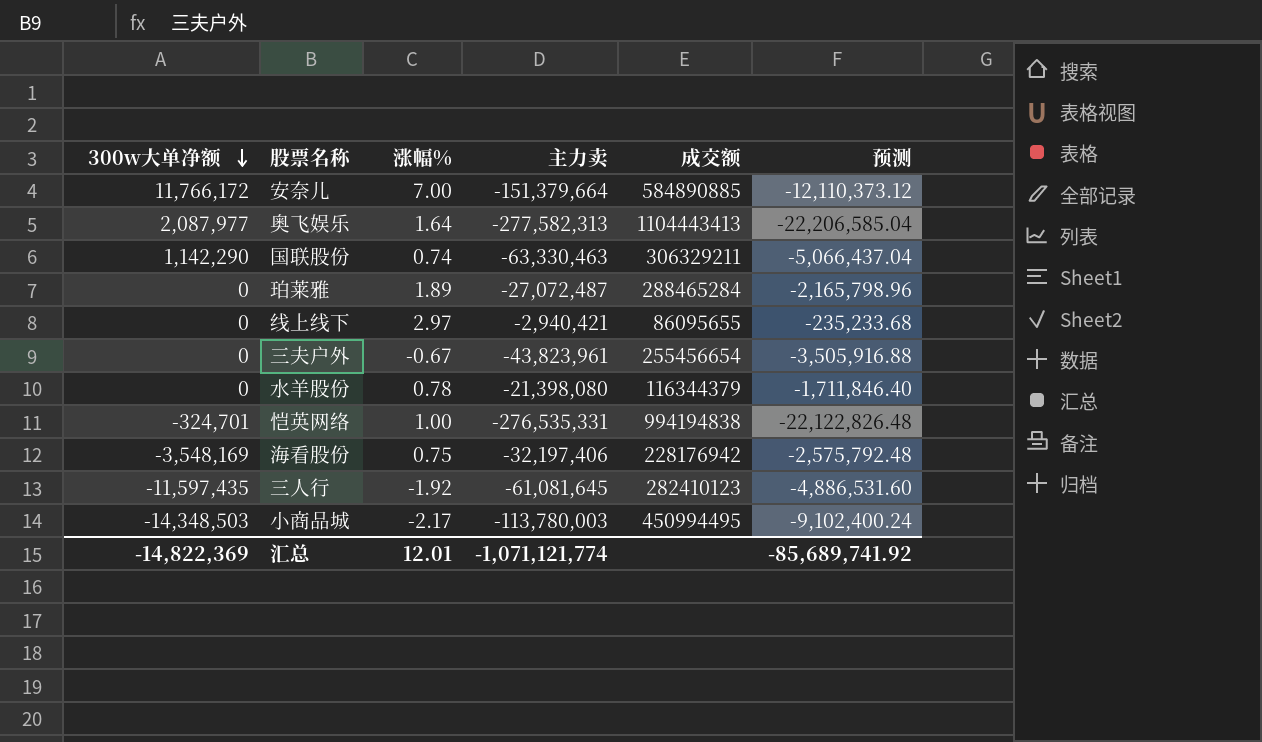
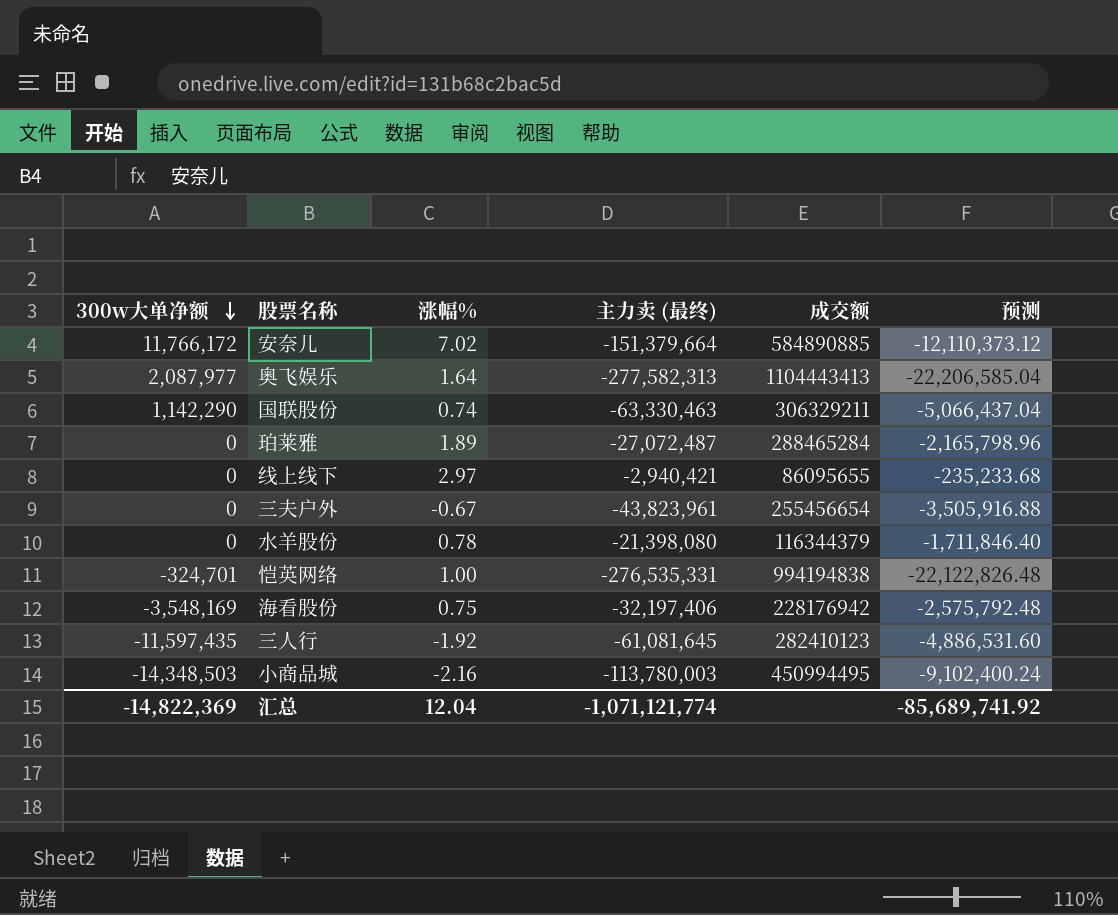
column name: 主力卖 -> 主力卖 (最终)
安奈儿 | 涨幅%: 7.00 -> 7.02
小商品城 | 涨幅%: -2.17 -> -2.16
汇总 | 涨幅%: 12.01 -> 12.04

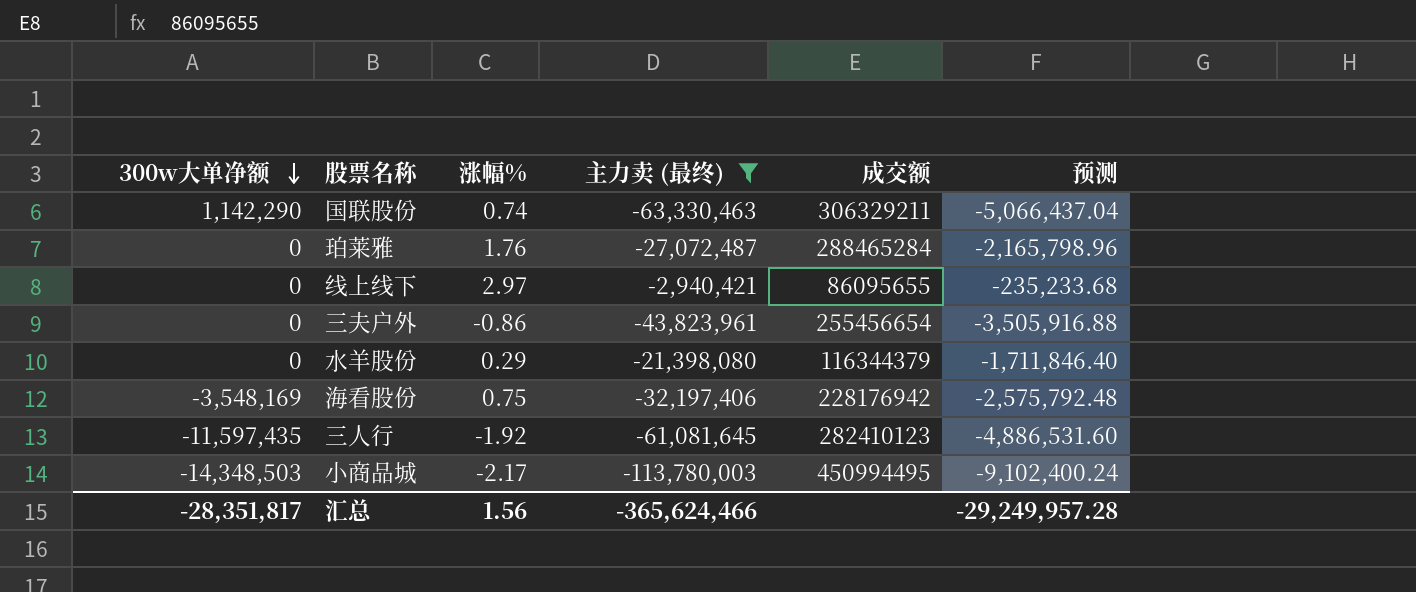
filter: none -> 主力卖 (最终) >= -113,780,003
珀莱雅 | 涨幅%: 1.89 -> 1.76
三夫户外 | 涨幅%: -0.67 -> -0.86
水羊股份 | 涨幅%: 0.78 -> 0.29
小商品城 | 涨幅%: -2.16 -> -2.17
汇总 | 300w大单净额: -14,822,369 -> -28,351,817
汇总 | 涨幅%: 12.04 -> 1.56
汇总 | 主力卖 (最终): -1,071,121,774 -> -365,624,466
汇总 | 预测: -85,689,741.92 -> -29,249,957.28

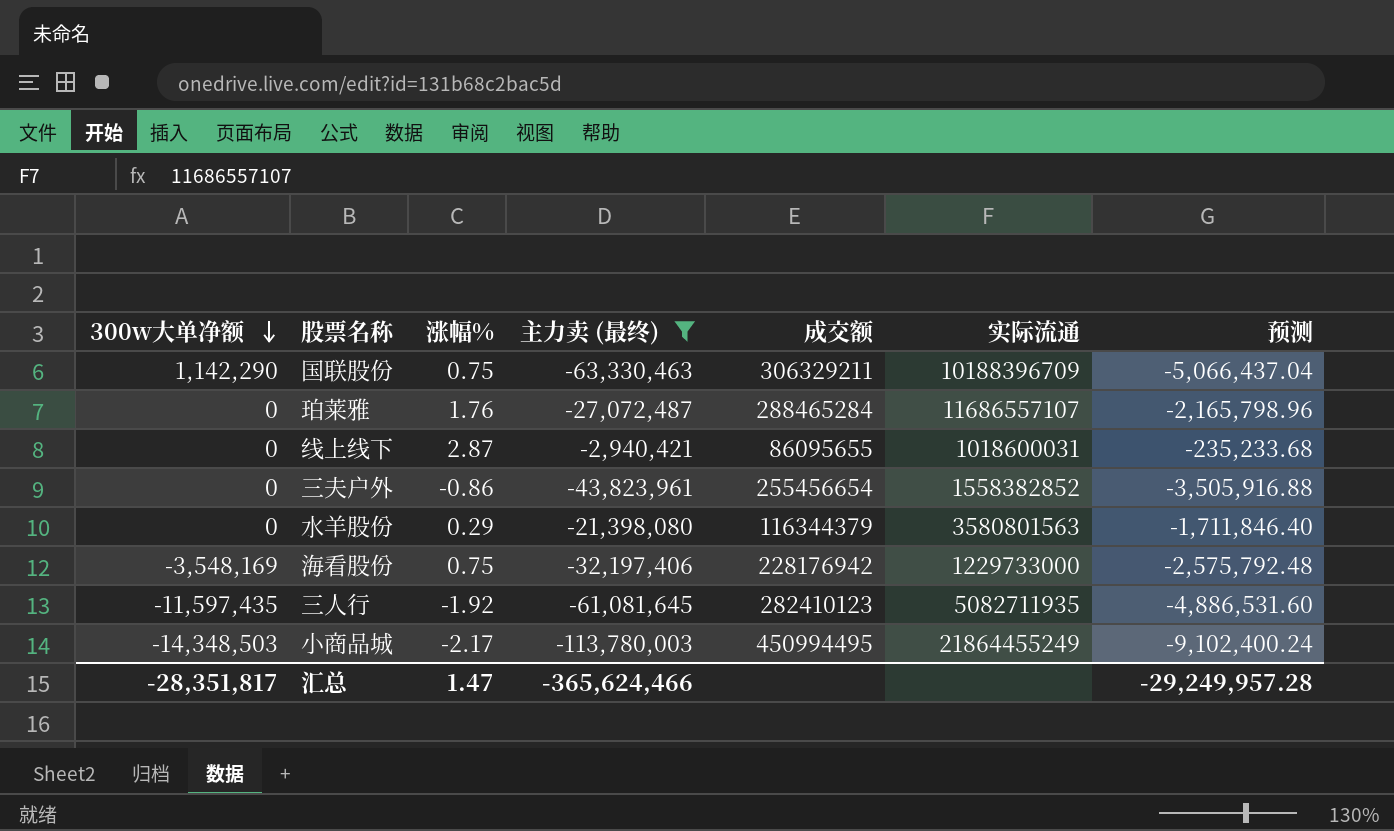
column 实际流通 | position: none -> 6
国联股份 | 涨幅%: 0.74 -> 0.75
线上线下 | 涨幅%: 2.97 -> 2.87
汇总 | 涨幅%: 1.56 -> 1.47

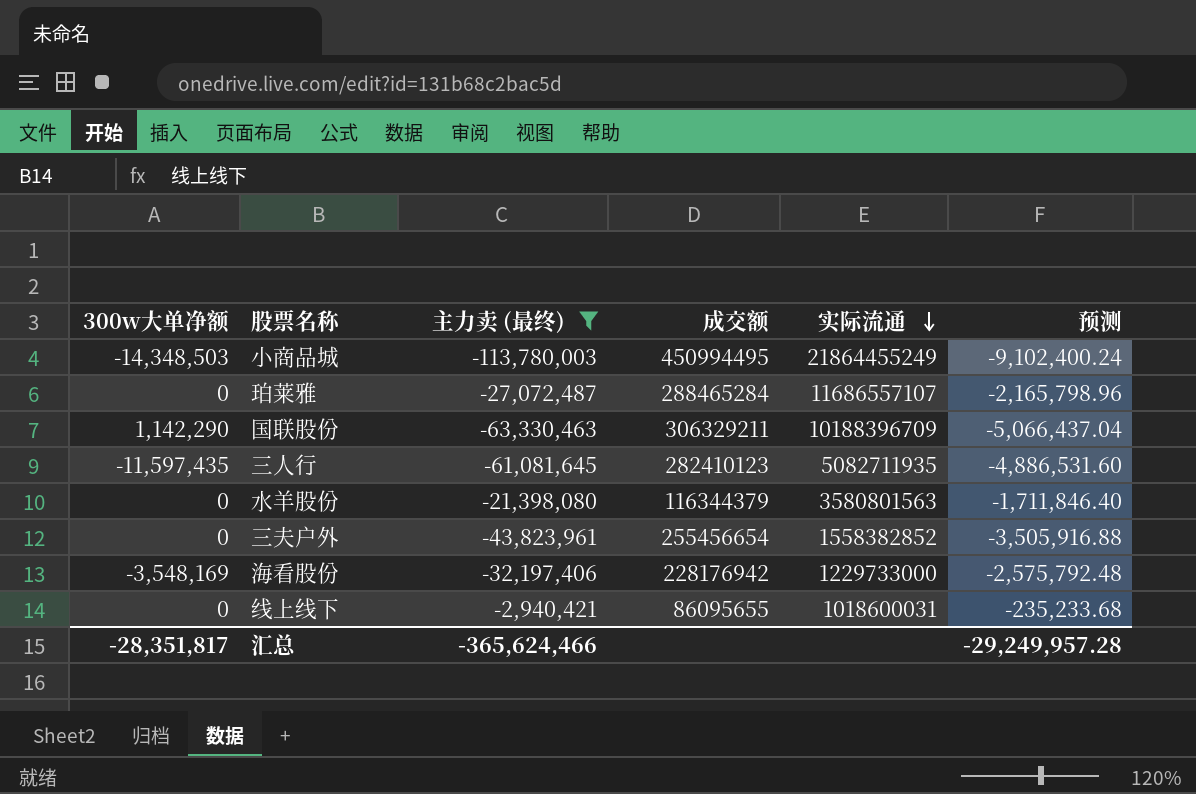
row order: 300w大单净额 descending -> 实际流通 descending
column 涨幅% | position: 3 -> none

